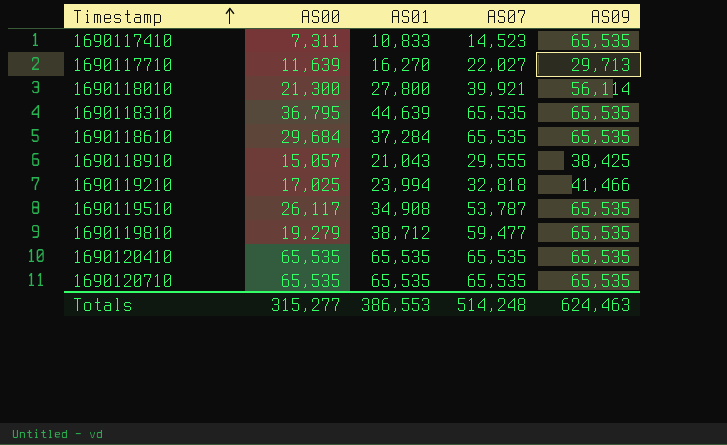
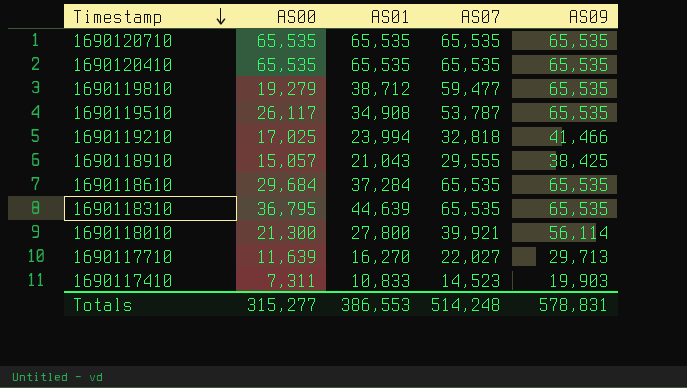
row order: Timestamp ascending -> Timestamp descending
1690117410 | AS09: 65,535 -> 19,903
Totals | AS09: 624,463 -> 578,831

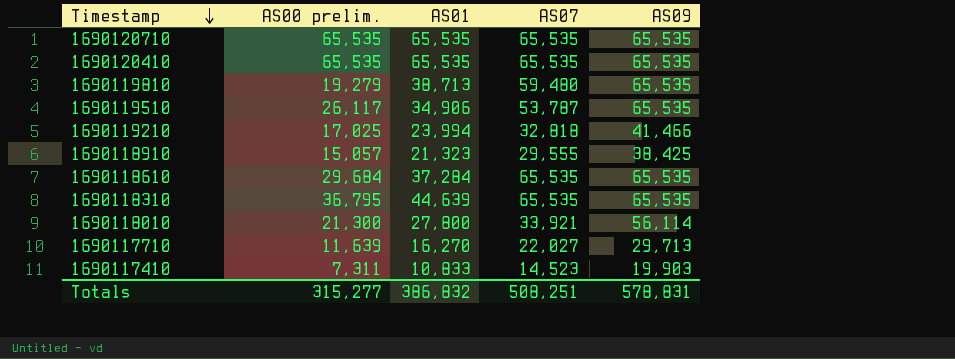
column name: AS00 -> AS00 prelim.
1690119810 | AS01: 38,712 -> 38,713
1690119810 | AS07: 59,477 -> 59,480
1690119510 | AS01: 34,908 -> 34,906
1690118910 | AS01: 21,043 -> 21,323
1690118010 | AS07: 39,921 -> 33,921
Totals | AS01: 386,553 -> 386,832
Totals | AS07: 514,248 -> 508,251

